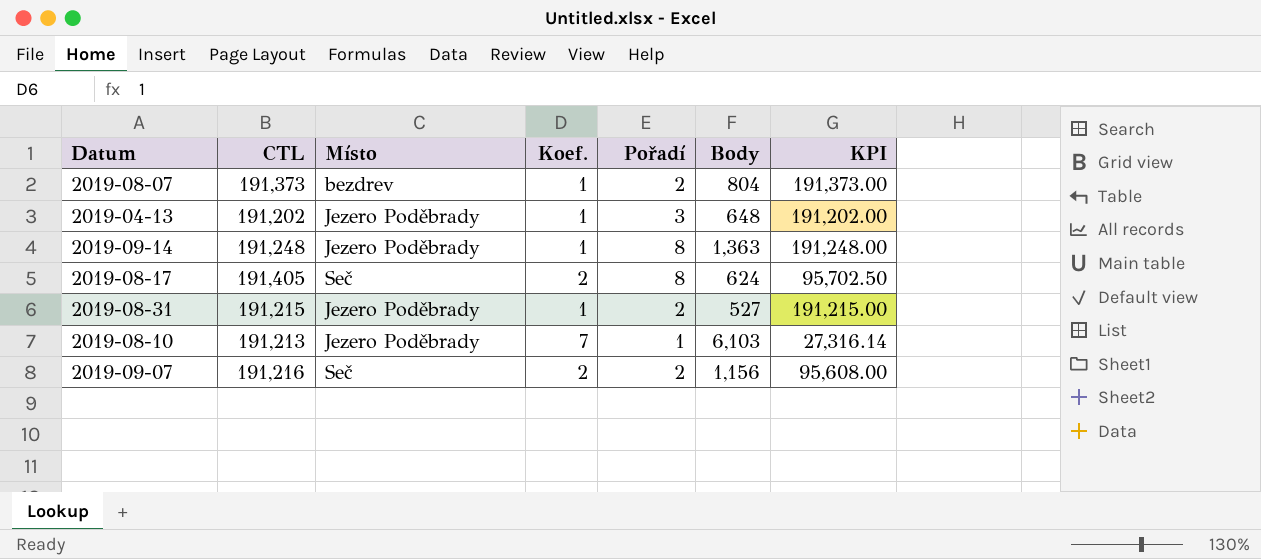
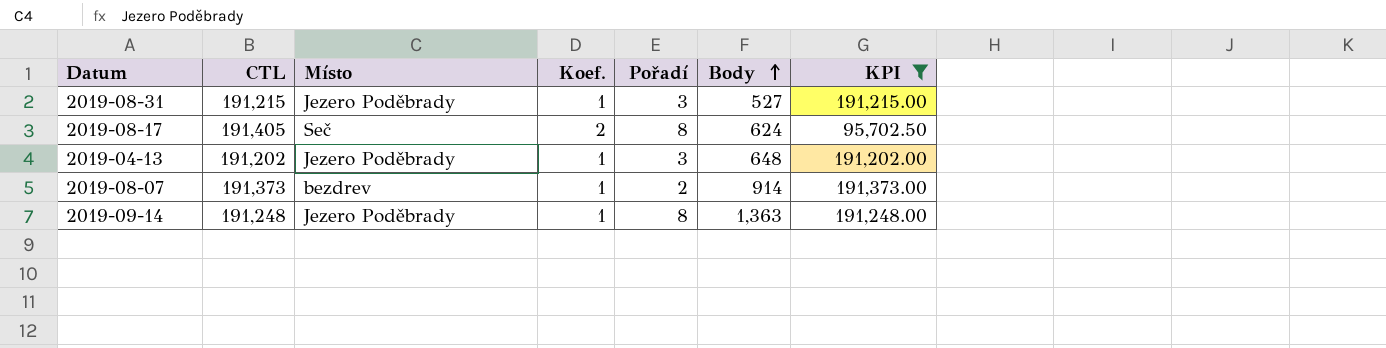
filter: none -> KPI >= 95,702.50
row order: none -> Body ascending
2019-08-31 | Pořadí: 2 -> 3
2019-08-07 | Body: 804 -> 914

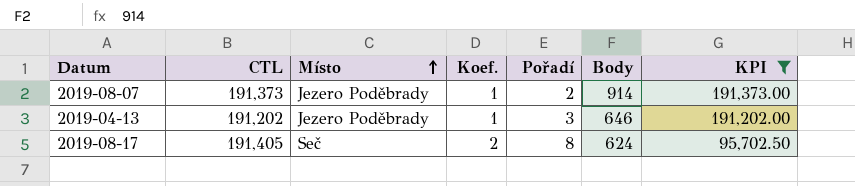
row order: Body ascending -> Místo ascending
row 2019-08-31: 191,215 | Jezero Poděbrady | 1 | 3 | 527 | 191,215.00 -> none
row 2019-09-14: 191,248 | Jezero Poděbrady | 1 | 8 | 1,363 | 191,248.00 -> none
2019-08-07 | Místo: bezdrev -> Jezero Poděbrady
2019-04-13 | Body: 648 -> 646

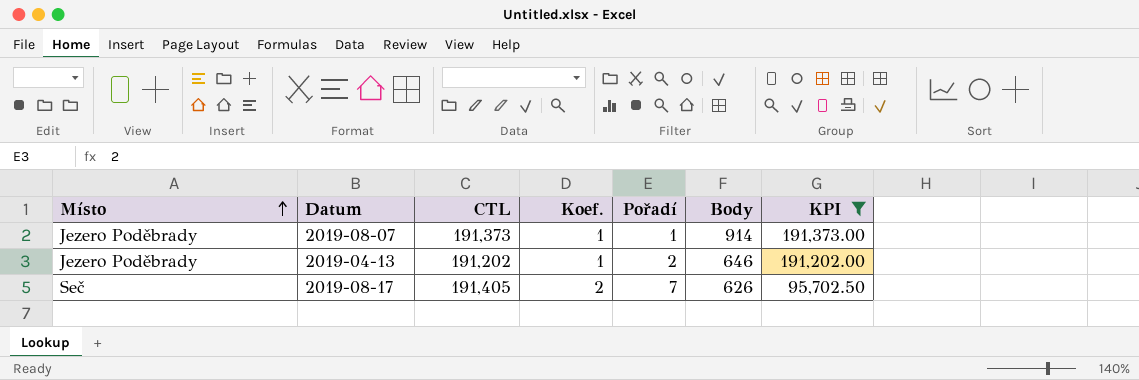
column Místo | position: 3 -> 1
2019-08-07 | Pořadí: 2 -> 1
2019-04-13 | Pořadí: 3 -> 2
2019-08-17 | Pořadí: 8 -> 7
2019-08-17 | Body: 624 -> 626

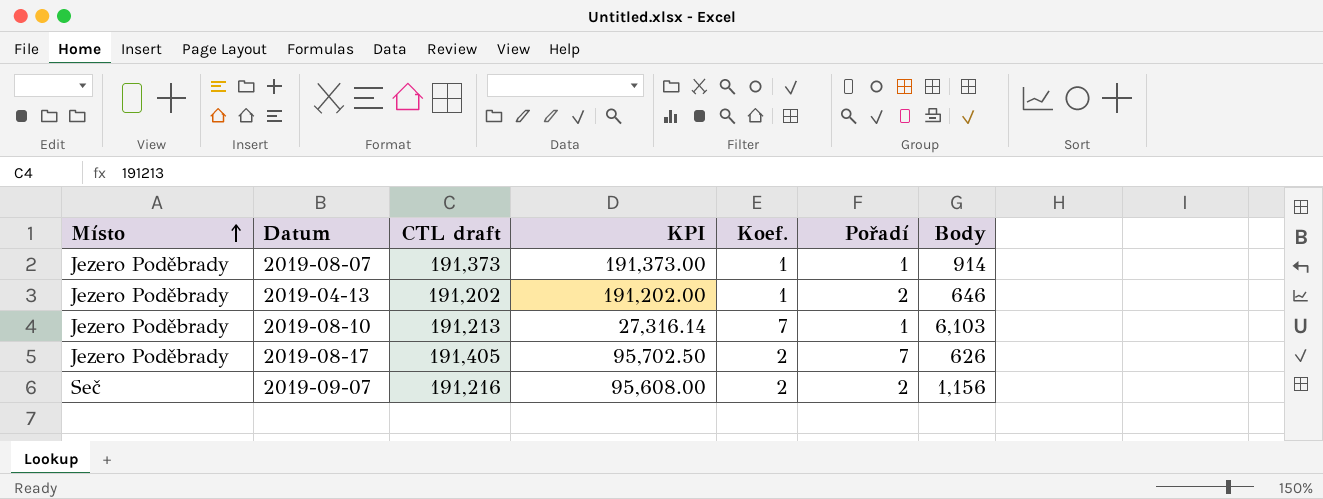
filter: KPI >= 95,702.50 -> none
column name: CTL -> CTL draft
column KPI | position: 7 -> 4
2019-08-17 | Místo: Seč -> Jezero Poděbrady

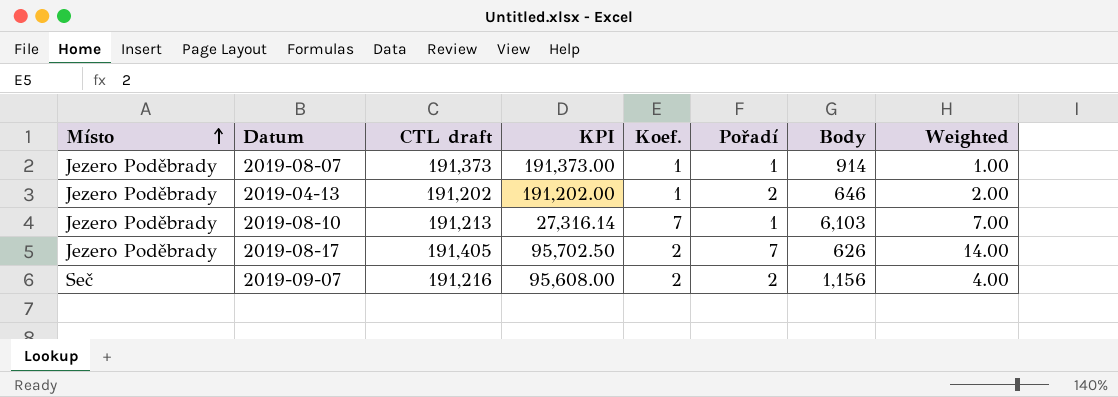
column Weighted | formula: none -> [Koef.] * [Pořadí]

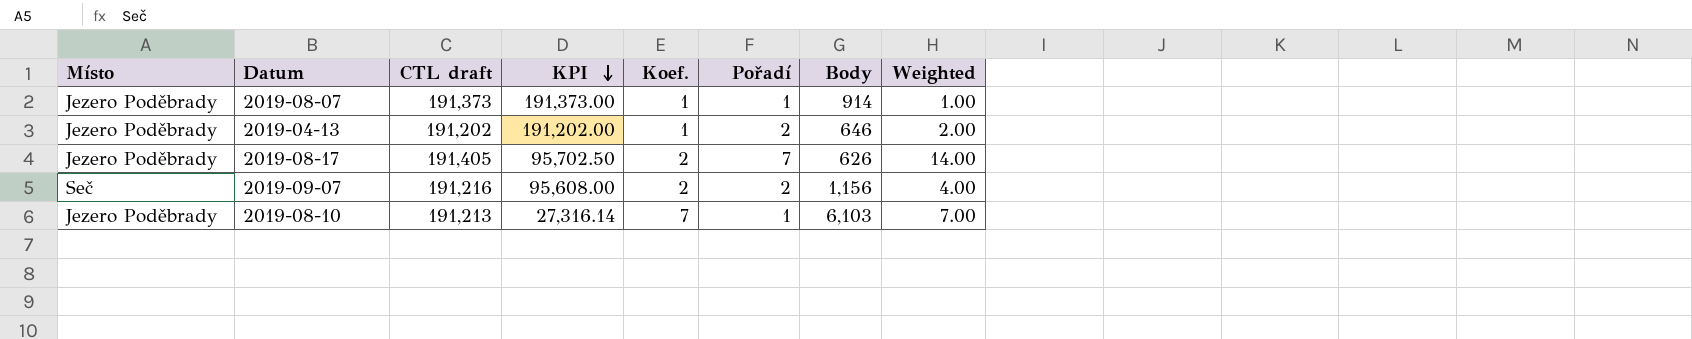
row order: Místo ascending -> KPI descending

